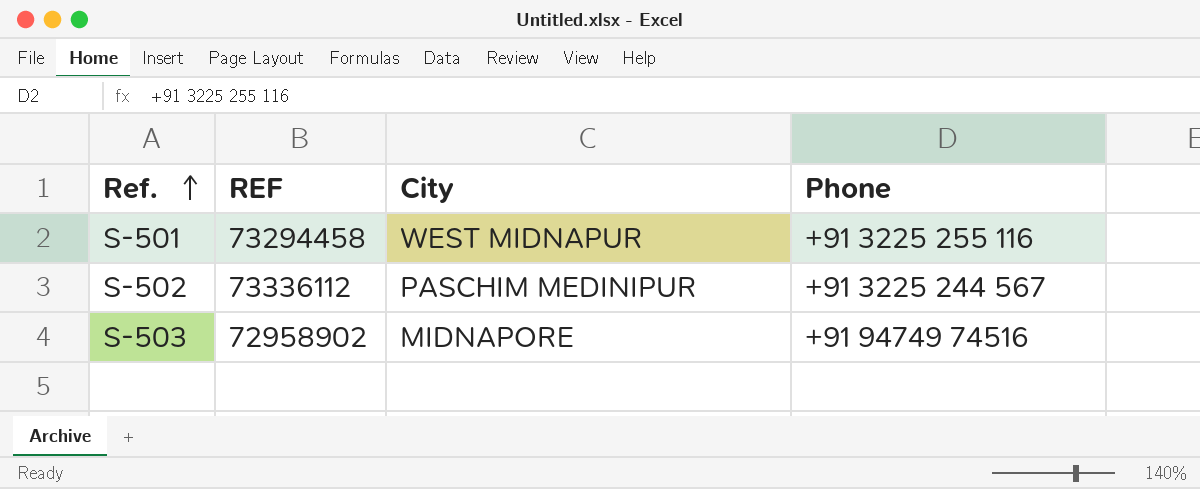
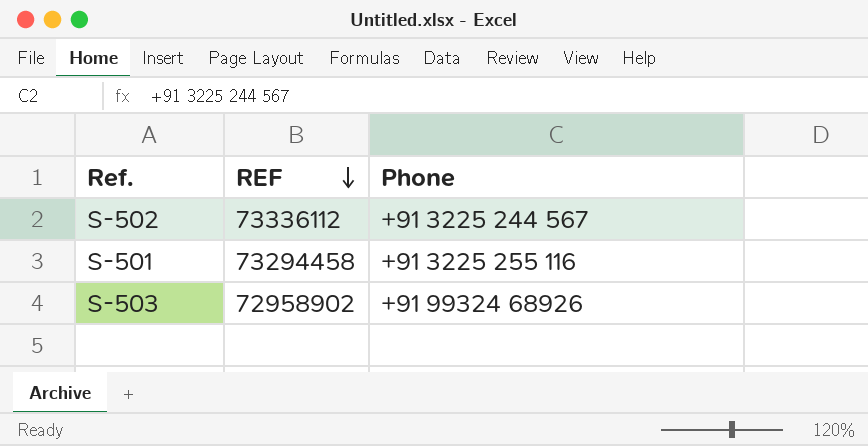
row order: Ref. ascending -> REF descending
column City | position: 3 -> none
S-503 | Phone: +91 94749 74516 -> +91 99324 68926

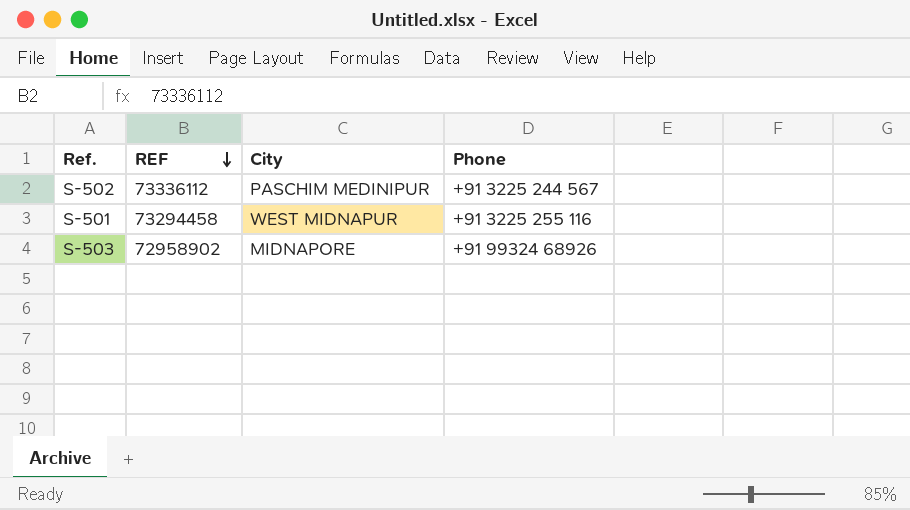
column City | position: none -> 3

